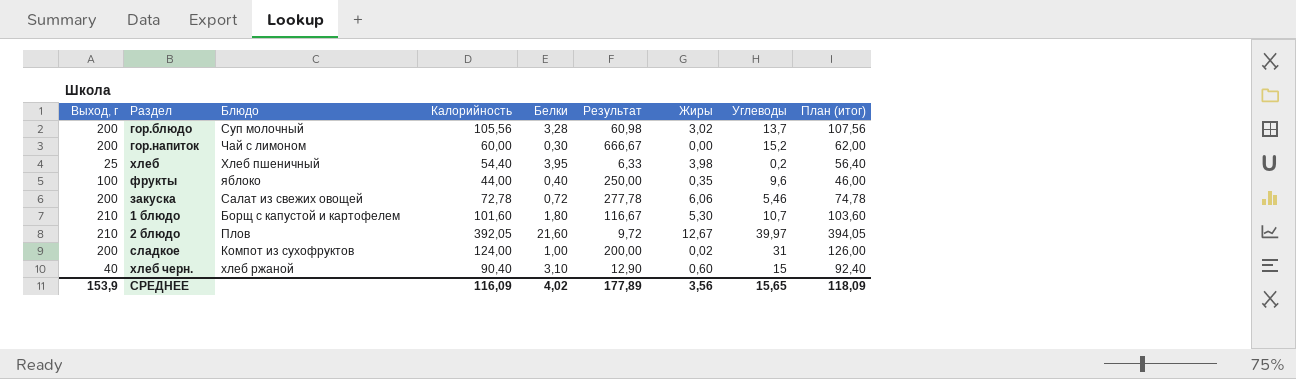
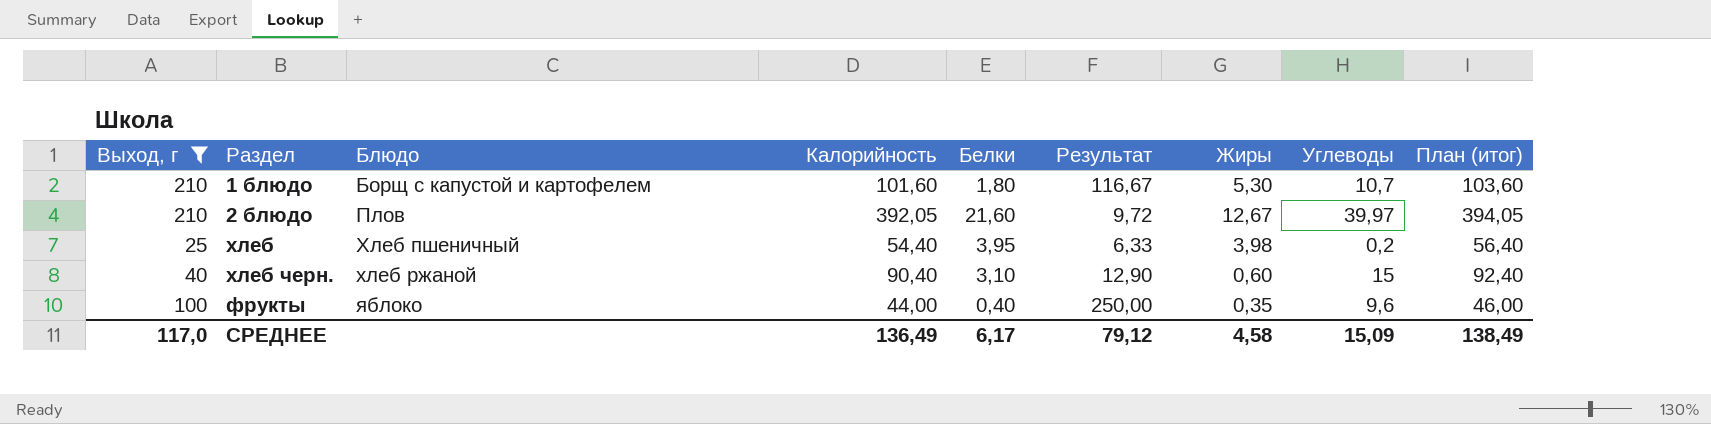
filter: none -> Выход, г != 200
row order: none -> Блюдо ascending
СРЕДНЕЕ | Выход, г: 153,9 -> 117,0
СРЕДНЕЕ | Калорийность: 116,09 -> 136,49
СРЕДНЕЕ | Белки: 4,02 -> 6,17
СРЕДНЕЕ | Результат: 177,89 -> 79,12
СРЕДНЕЕ | Жиры: 3,56 -> 4,58
СРЕДНЕЕ | Углеводы: 15,65 -> 15,09
СРЕДНЕЕ | План (итог): 118,09 -> 138,49

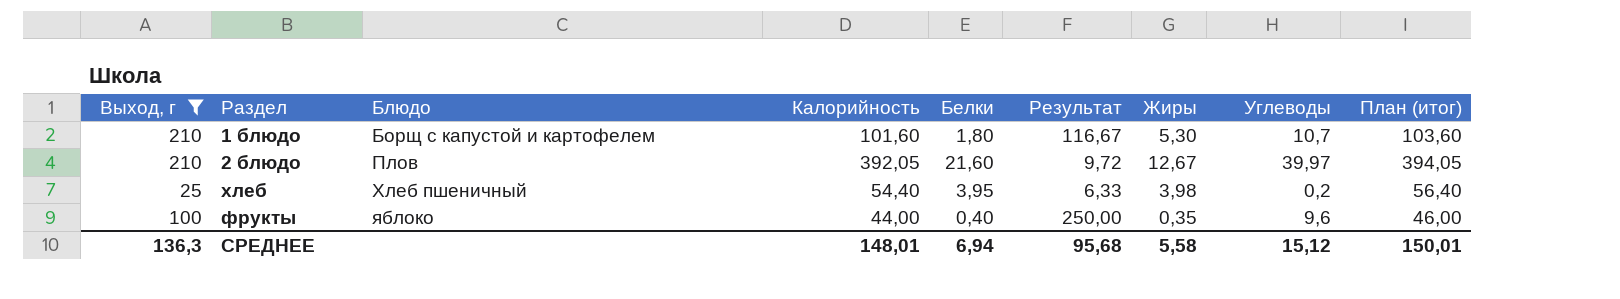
row хлеб черн.: 40 | хлеб ржаной | 90,40 | 3,10 | 12,90 | 0,60 | 15 | 92,40 -> none
СРЕДНЕЕ | Выход, г: 117,0 -> 136,3
СРЕДНЕЕ | Калорийность: 136,49 -> 148,01
СРЕДНЕЕ | Белки: 6,17 -> 6,94
СРЕДНЕЕ | Результат: 79,12 -> 95,68
СРЕДНЕЕ | Жиры: 4,58 -> 5,58
СРЕДНЕЕ | Углеводы: 15,09 -> 15,12
СРЕДНЕЕ | План (итог): 138,49 -> 150,01

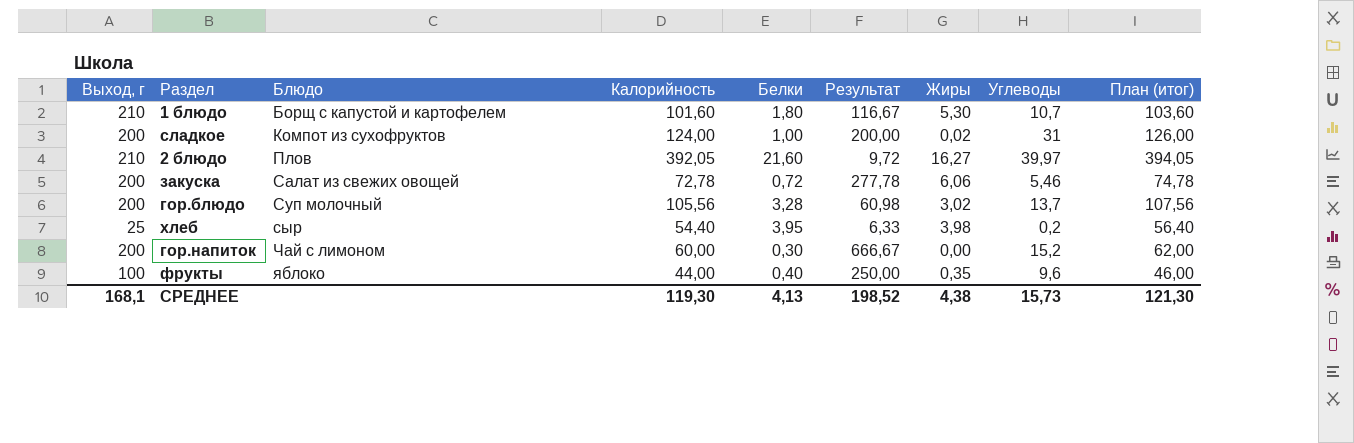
filter: Выход, г != 200 -> none
2 блюдо | Жиры: 12,67 -> 16,27
хлеб | Блюдо: Хлеб пшеничный -> сыр
СРЕДНЕЕ | Выход, г: 136,3 -> 168,1
СРЕДНЕЕ | Калорийность: 148,01 -> 119,30
СРЕДНЕЕ | Белки: 6,94 -> 4,13
СРЕДНЕЕ | Результат: 95,68 -> 198,52
СРЕДНЕЕ | Жиры: 5,58 -> 4,38
СРЕДНЕЕ | Углеводы: 15,12 -> 15,73
СРЕДНЕЕ | План (итог): 150,01 -> 121,30

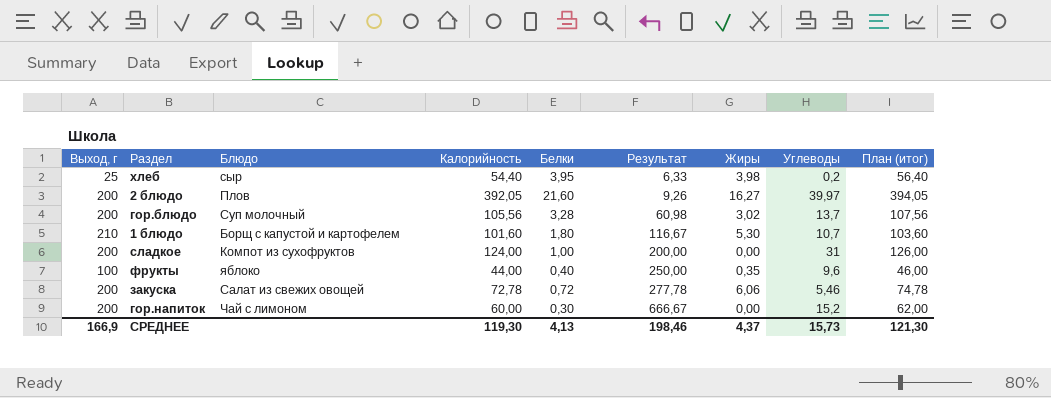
row order: Блюдо ascending -> Результат ascending
2 блюдо | Выход, г: 210 -> 200
2 блюдо | Результат: 9,72 -> 9,26
сладкое | Жиры: 0,02 -> 0,00
СРЕДНЕЕ | Выход, г: 168,1 -> 166,9
СРЕДНЕЕ | Результат: 198,52 -> 198,46
СРЕДНЕЕ | Жиры: 4,38 -> 4,37

